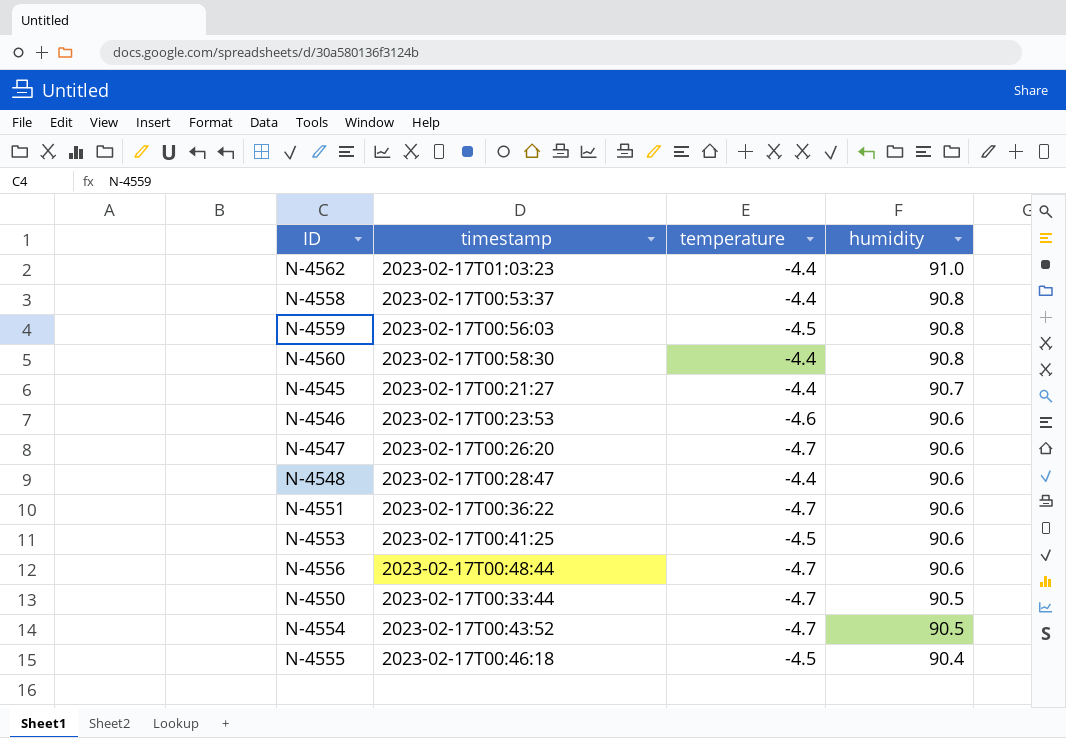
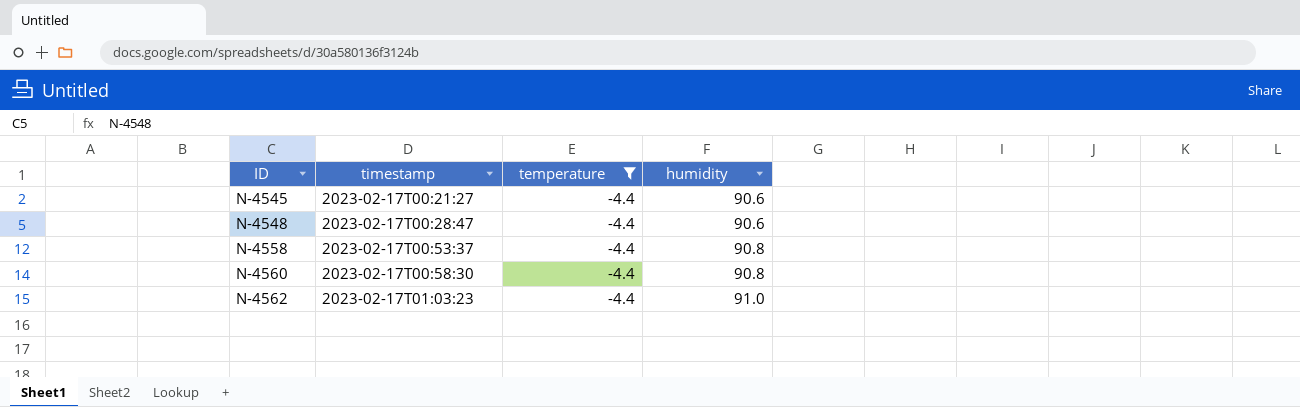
filter: none -> temperature = -4.4
row order: humidity descending -> ID ascending
N-4545 | humidity: 90.7 -> 90.6

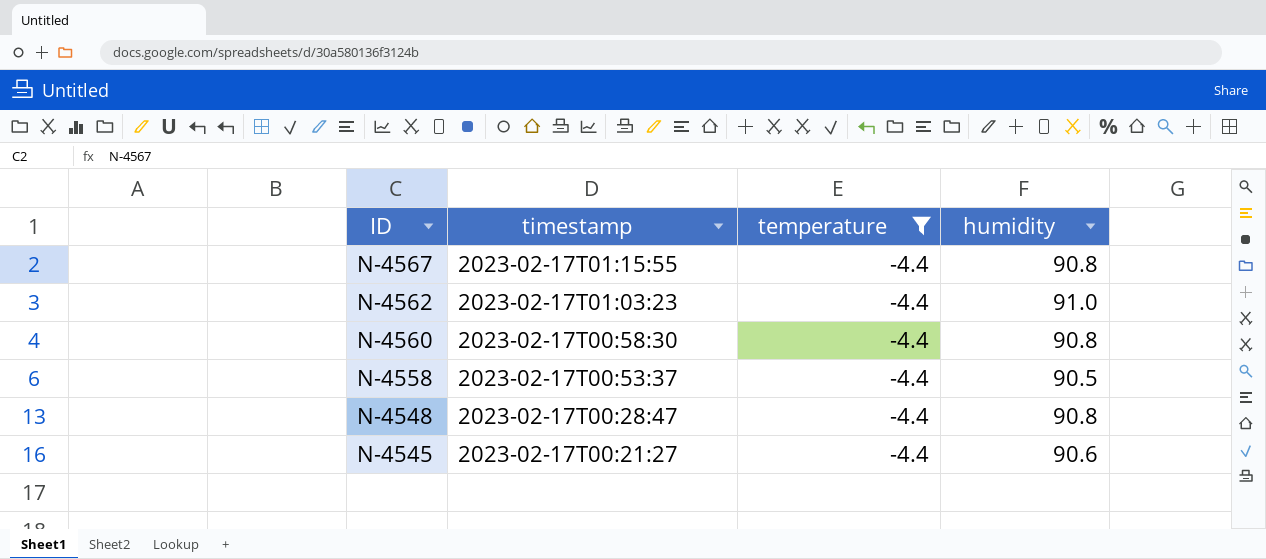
row order: ID ascending -> ID descending
row N-4567: none -> 2023-02-17T01:15:55 | -4.4 | 90.8
N-4558 | humidity: 90.8 -> 90.5
N-4548 | humidity: 90.6 -> 90.8

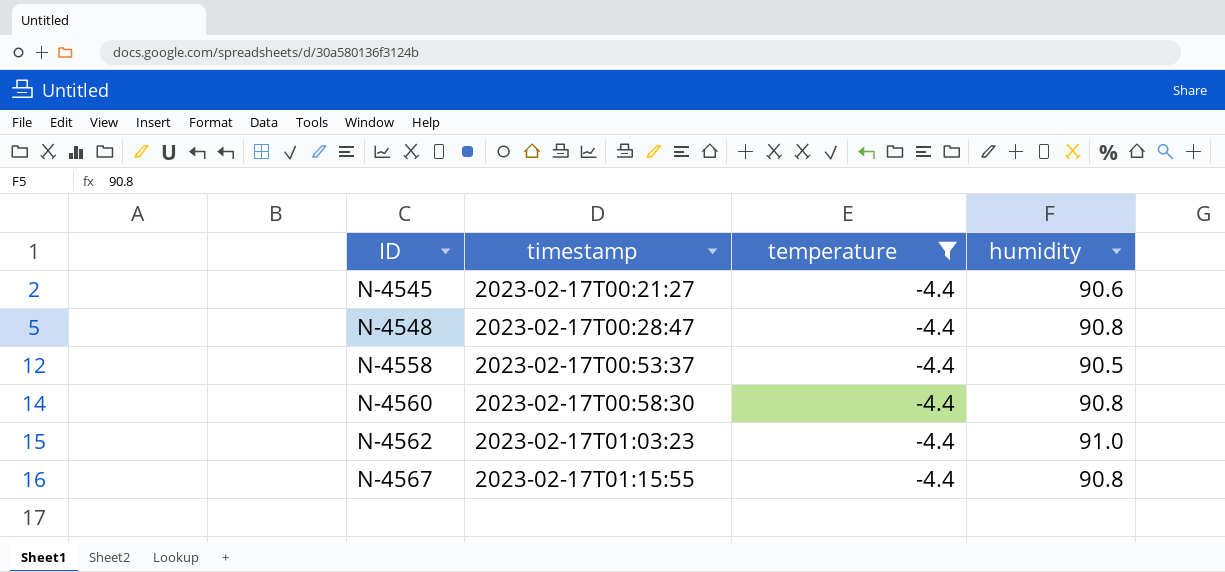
row order: ID descending -> ID ascending

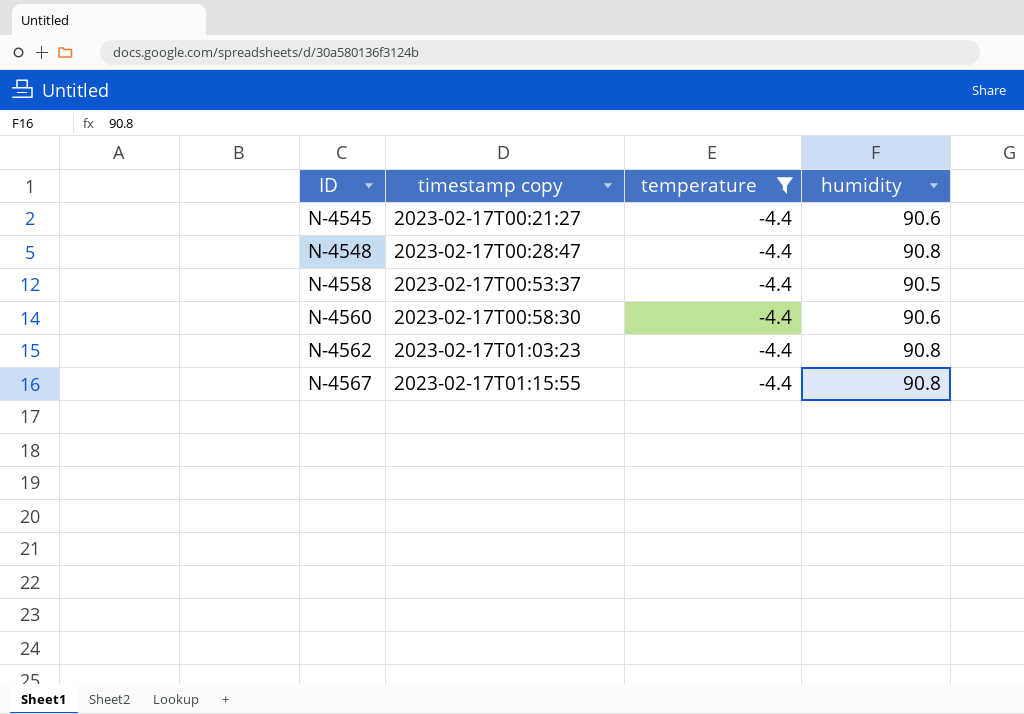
column name: timestamp -> timestamp copy
N-4560 | humidity: 90.8 -> 90.6
N-4562 | humidity: 91.0 -> 90.8

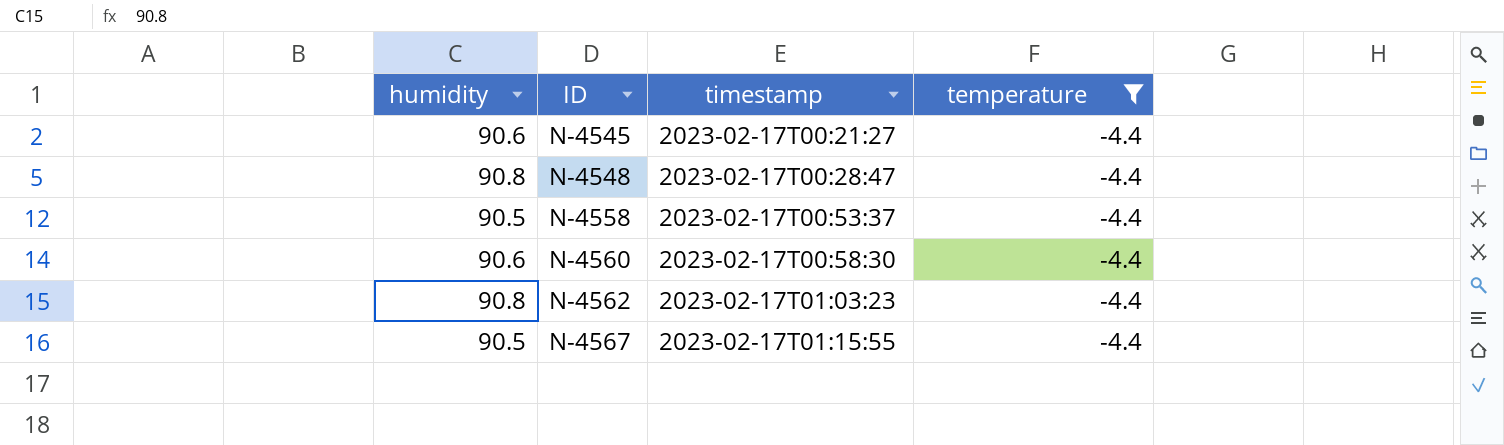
column humidity | position: 4 -> 1
column name: timestamp copy -> timestamp
N-4567 | humidity: 90.8 -> 90.5

